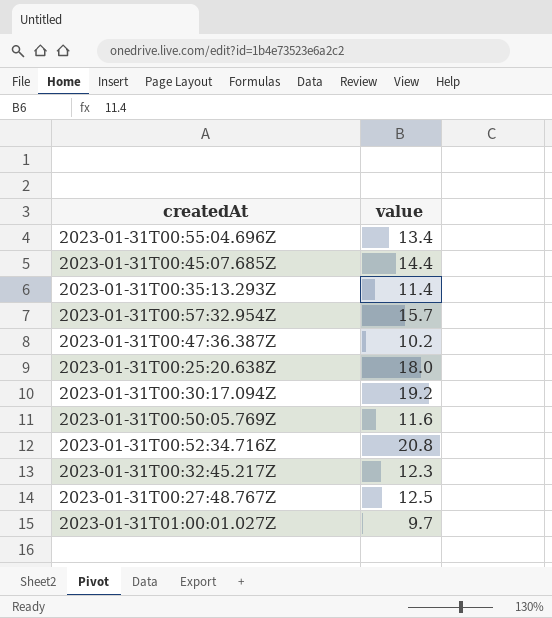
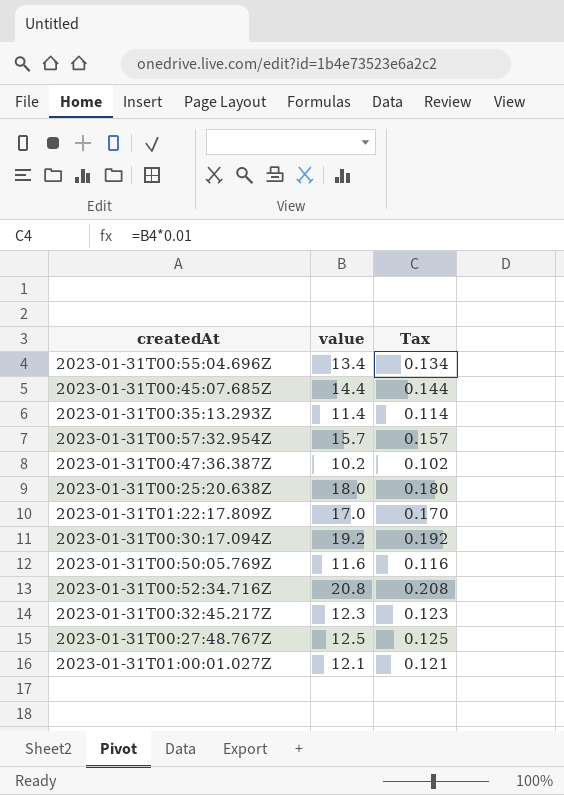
column Tax | formula: none -> [value] * 0.01
row 2023-01-31T01:22:17.809Z: none -> 17.0 | 0.170
2023-01-31T01:00:01.027Z | value: 9.7 -> 12.1

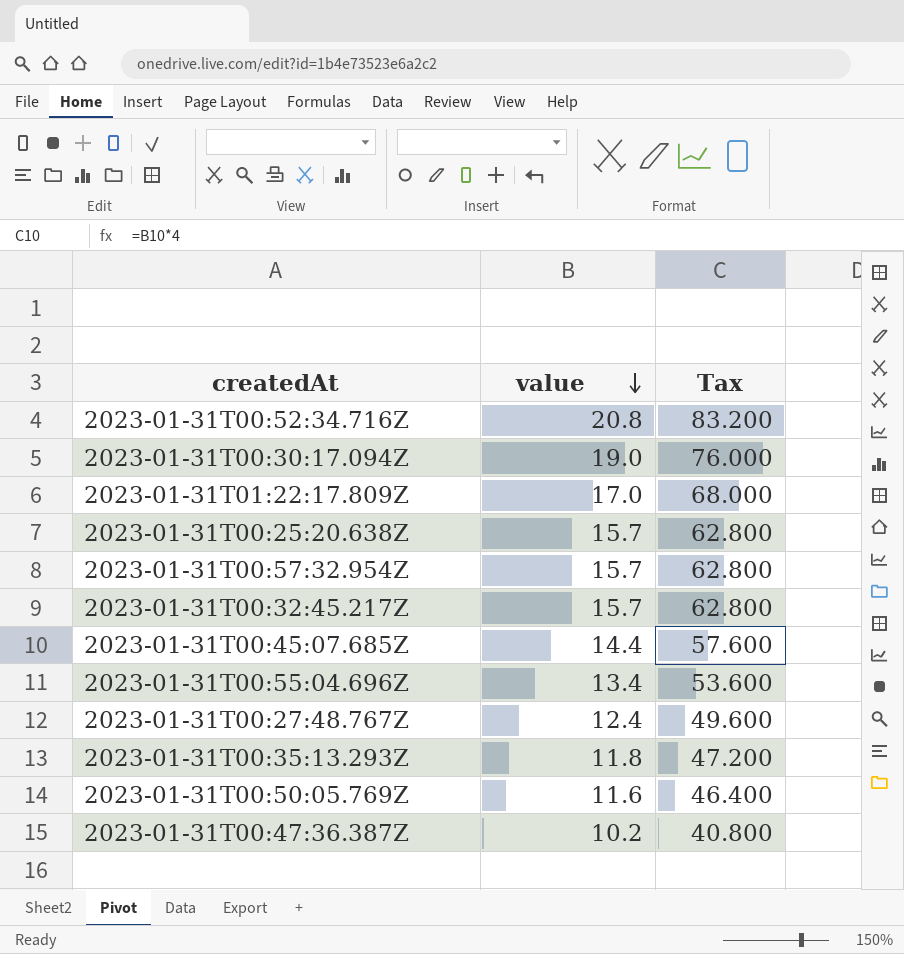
row order: none -> value descending
column Tax | formula: [value] * 0.01 -> [value] * 4
row 2023-01-31T01:00:01.027Z: 12.1 | 0.121 -> none
2023-01-31T00:30:17.094Z | value: 19.2 -> 19.0
2023-01-31T00:25:20.638Z | value: 18.0 -> 15.7
2023-01-31T00:32:45.217Z | value: 12.3 -> 15.7
2023-01-31T00:27:48.767Z | value: 12.5 -> 12.4
2023-01-31T00:35:13.293Z | value: 11.4 -> 11.8

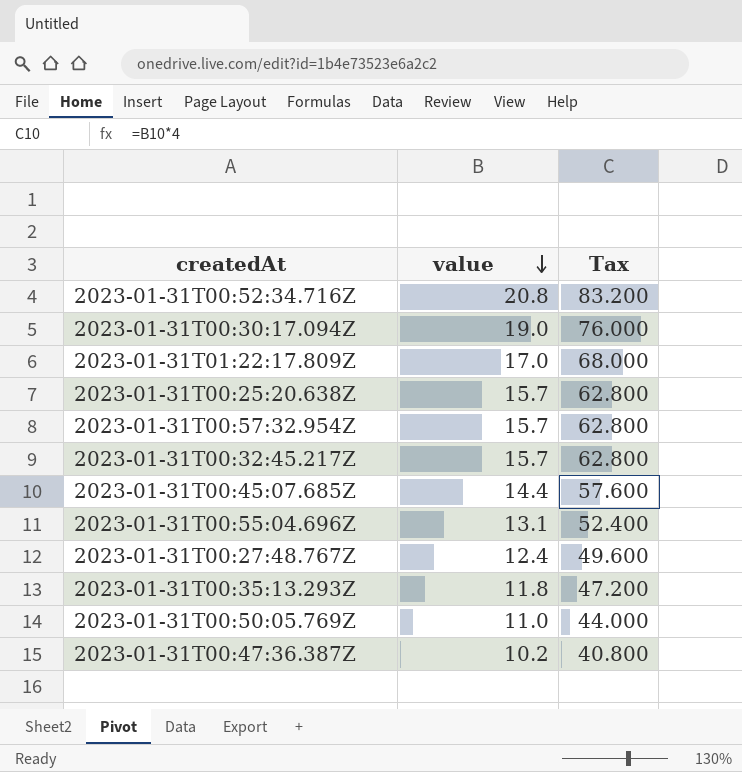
2023-01-31T00:55:04.696Z | value: 13.4 -> 13.1
2023-01-31T00:55:04.696Z | Tax: 53.600 -> 52.400
2023-01-31T00:50:05.769Z | value: 11.6 -> 11.0
2023-01-31T00:50:05.769Z | Tax: 46.400 -> 44.000

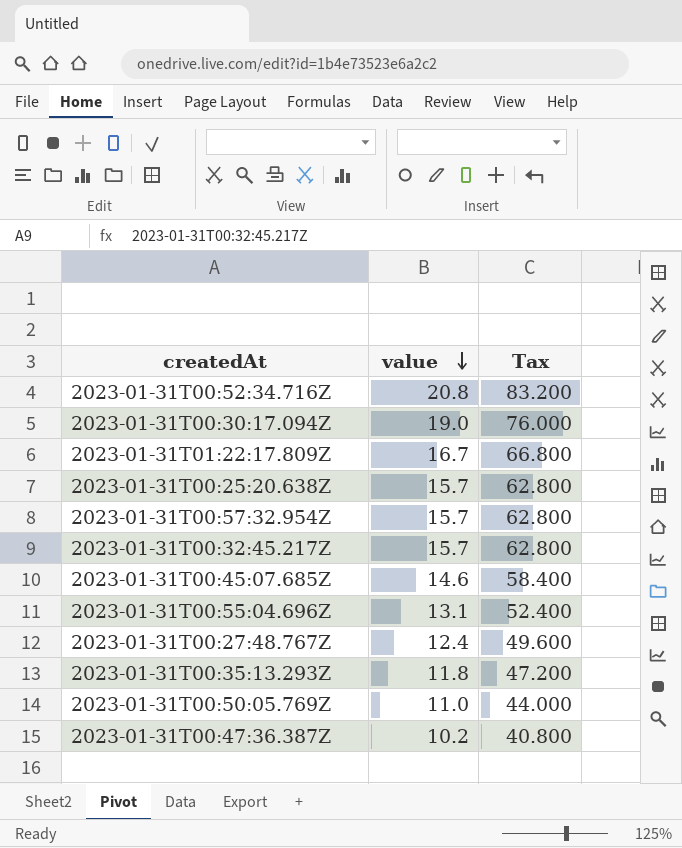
2023-01-31T01:22:17.809Z | value: 17.0 -> 16.7
2023-01-31T01:22:17.809Z | Tax: 68.000 -> 66.800
2023-01-31T00:45:07.685Z | value: 14.4 -> 14.6
2023-01-31T00:45:07.685Z | Tax: 57.600 -> 58.400

